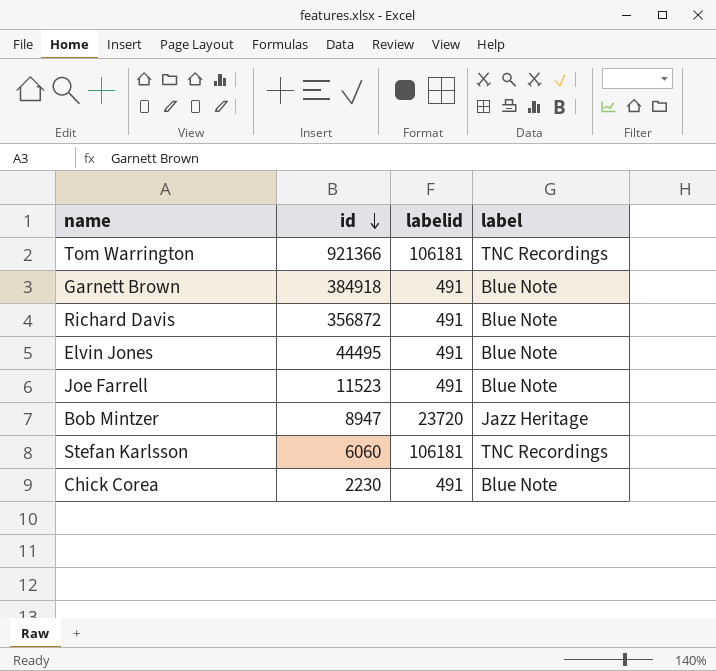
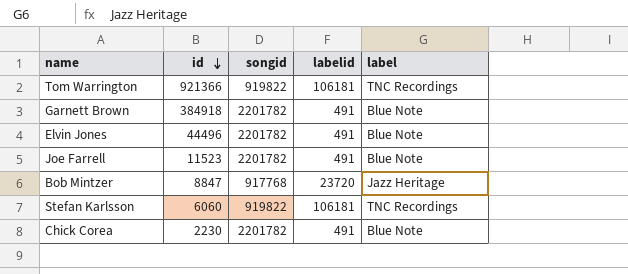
column songid | position: none -> 3
row Richard Davis: 356872 | 491 | Blue Note -> none
Elvin Jones | id: 44495 -> 44496
Bob Mintzer | id: 8947 -> 8847

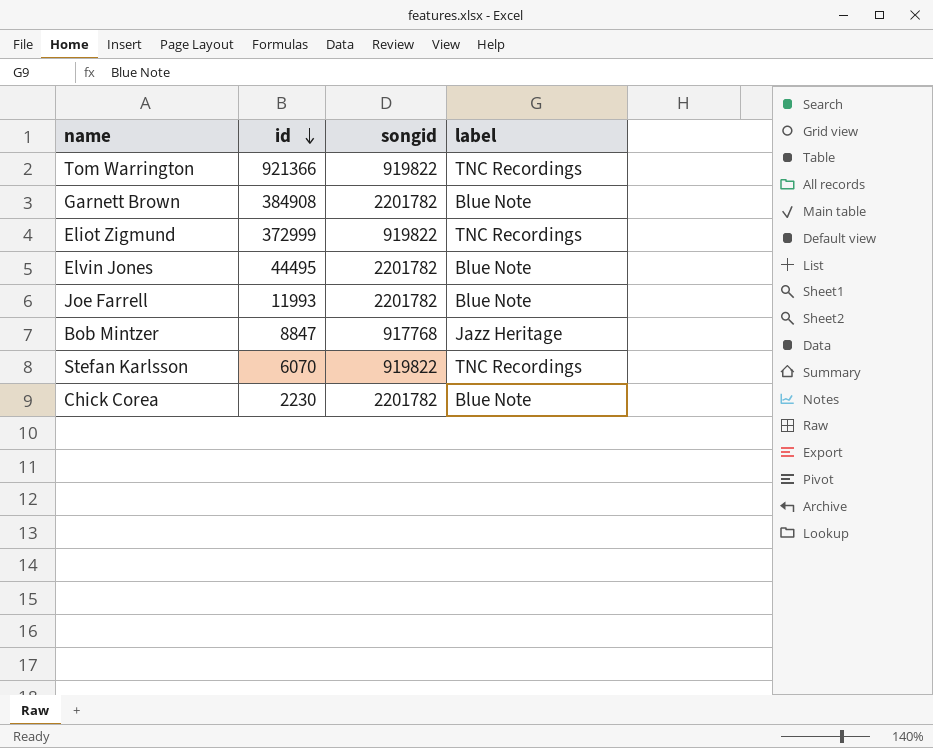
column labelid | position: 4 -> none
Garnett Brown | id: 384918 -> 384908
row Eliot Zigmund: none -> 372999 | 919822 | TNC Recordings
Elvin Jones | id: 44496 -> 44495
Joe Farrell | id: 11523 -> 11993
Stefan Karlsson | id: 6060 -> 6070

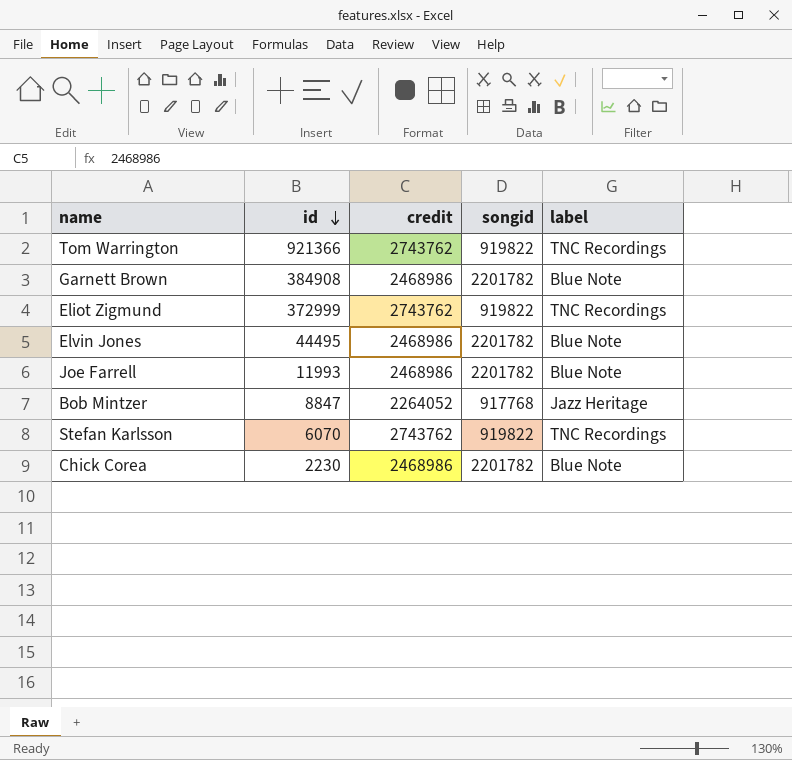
column credit | position: none -> 3

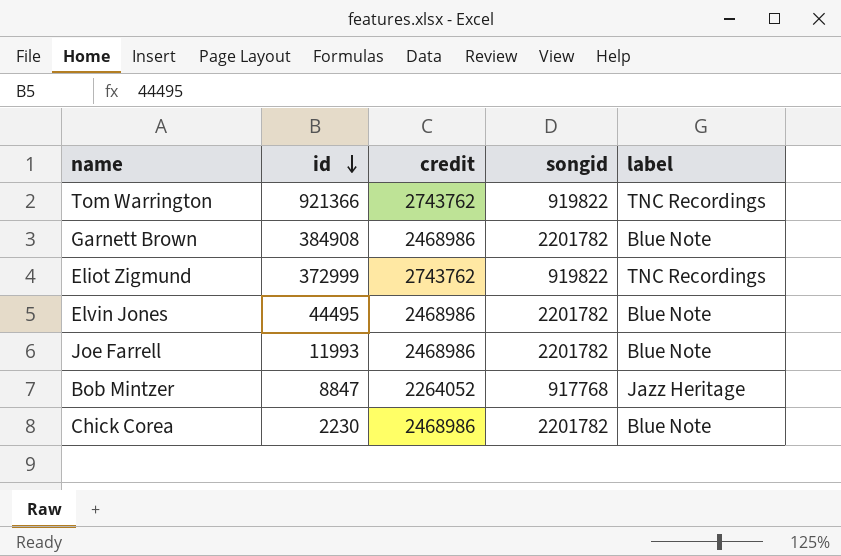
row Stefan Karlsson: 6070 | 2743762 | 919822 | TNC Recordings -> none

